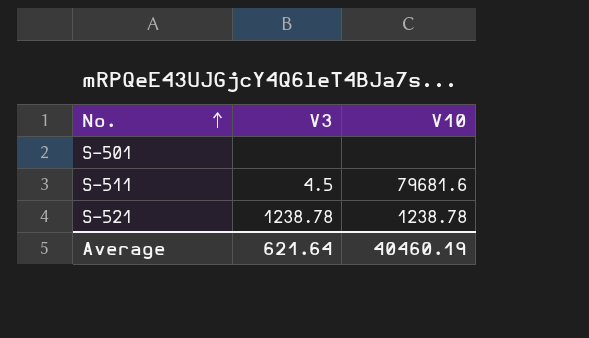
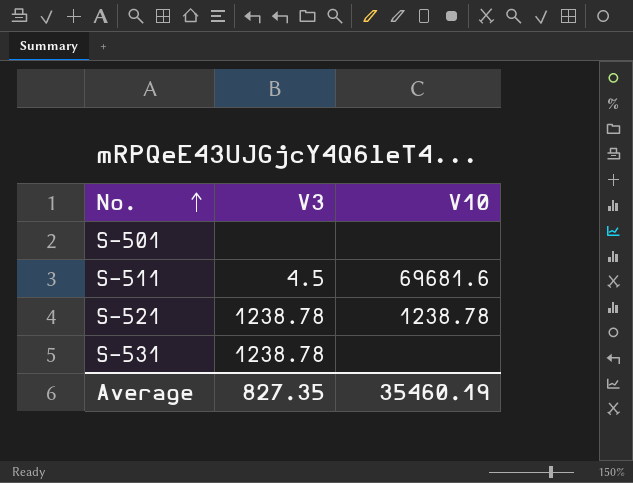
S-511 | V10: 79681.6 -> 69681.6
row S-531: none -> 1238.78 | none
Average | V3: 621.64 -> 827.35
Average | V10: 40460.19 -> 35460.19

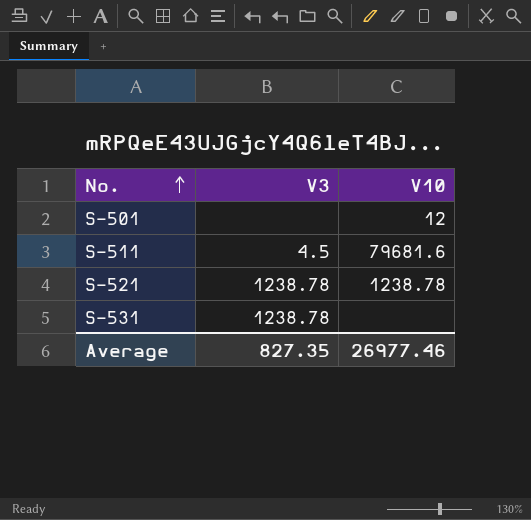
S-501 | V10: none -> 12
S-511 | V10: 69681.6 -> 79681.6
Average | V10: 35460.19 -> 26977.46

